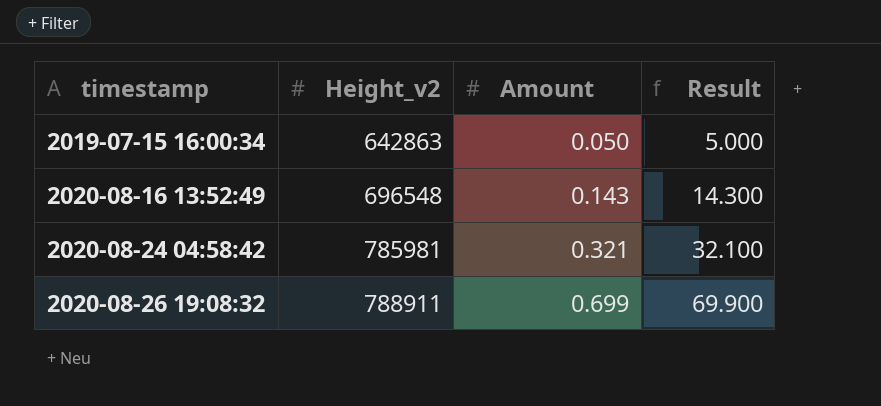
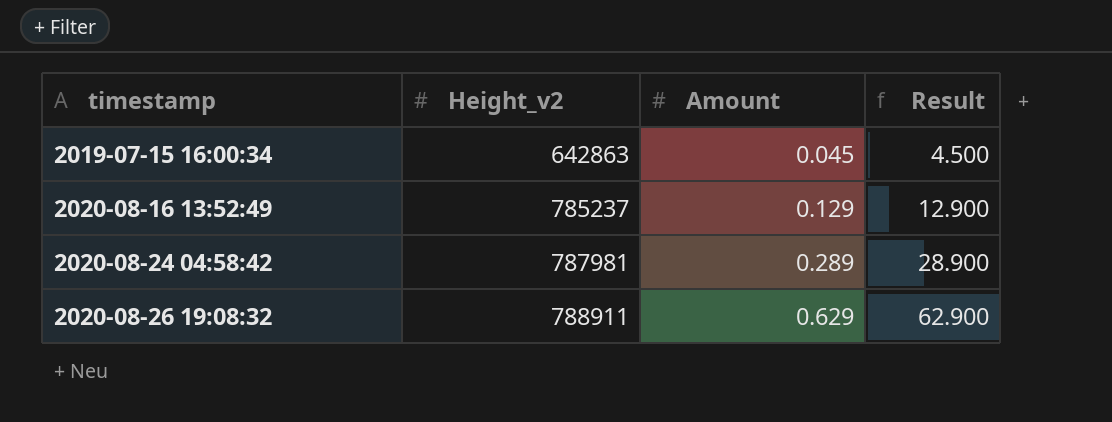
2019-07-15 16:00:34 | Amount: 0.050 -> 0.045
2019-07-15 16:00:34 | Result: 5.000 -> 4.500
2020-08-16 13:52:49 | Height_v2: 696548 -> 785237
2020-08-16 13:52:49 | Amount: 0.143 -> 0.129
2020-08-16 13:52:49 | Result: 14.300 -> 12.900
2020-08-24 04:58:42 | Height_v2: 785981 -> 787981
2020-08-24 04:58:42 | Amount: 0.321 -> 0.289
2020-08-24 04:58:42 | Result: 32.100 -> 28.900
2020-08-26 19:08:32 | Amount: 0.699 -> 0.629
2020-08-26 19:08:32 | Result: 69.900 -> 62.900

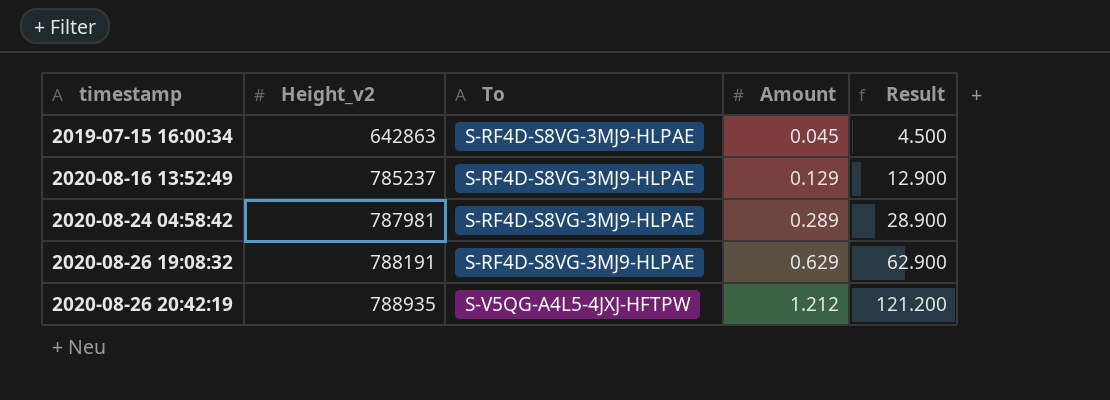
column To | position: none -> 3
2020-08-26 19:08:32 | Height_v2: 788911 -> 788191
row 2020-08-26 20:42:19: none -> 788935 | S-V5QG-A4L5-4JXJ-HFTPW | 1.212 | 121.200

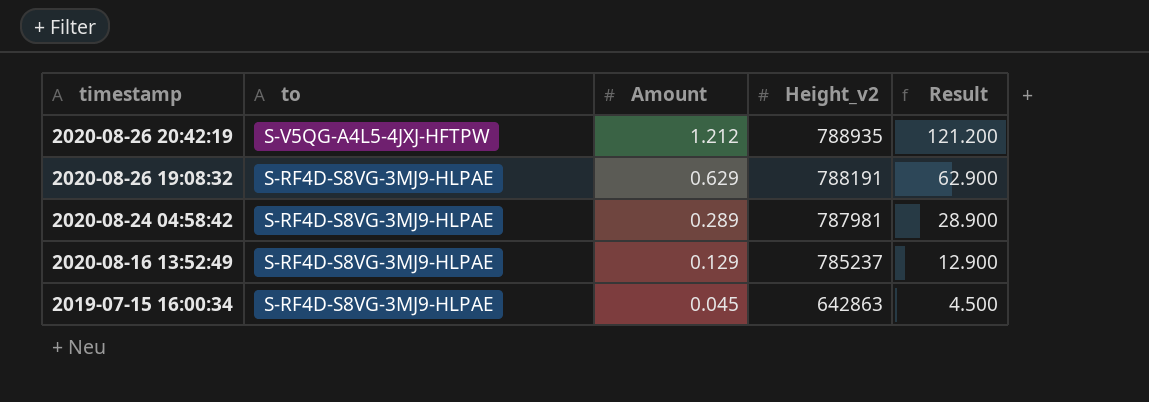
row order: timestamp ascending -> timestamp descending
column name: To -> to
column Height_v2 | position: 2 -> 4

